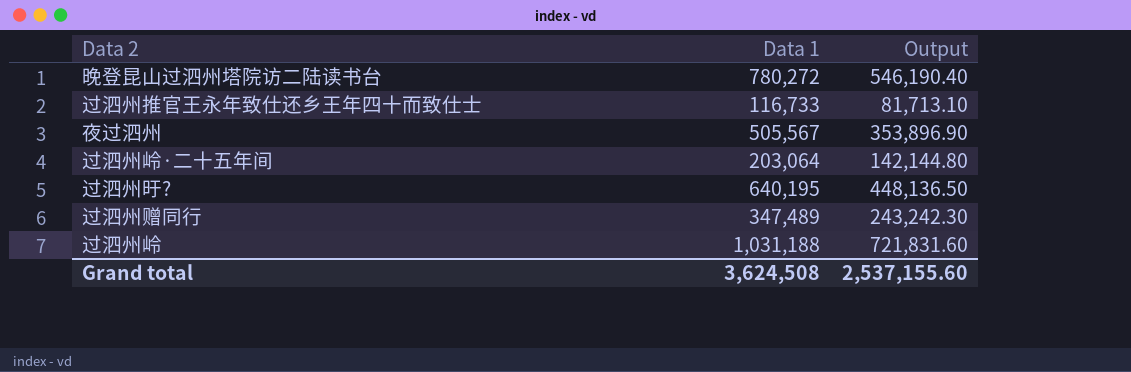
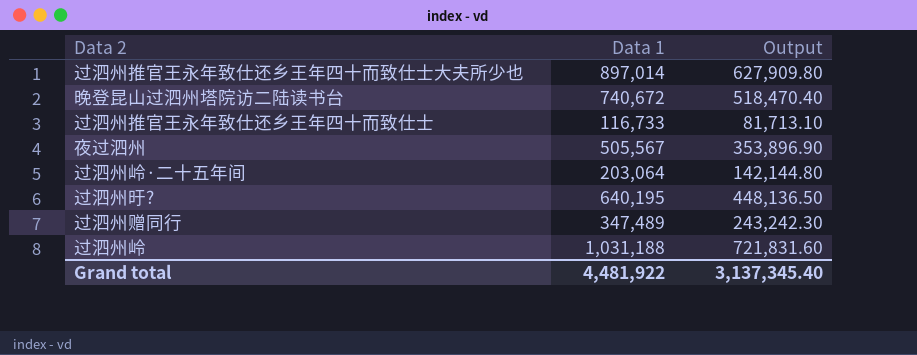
row 过泗州推官王永年致仕还乡王年四十而致仕士大夫所少也: none -> 897,014 | 627,909.80
晚登昆山过泗州塔院访二陆读书台 | Data 1: 780,272 -> 740,672
晚登昆山过泗州塔院访二陆读书台 | Output: 546,190.40 -> 518,470.40
Grand total | Data 1: 3,624,508 -> 4,481,922
Grand total | Output: 2,537,155.60 -> 3,137,345.40

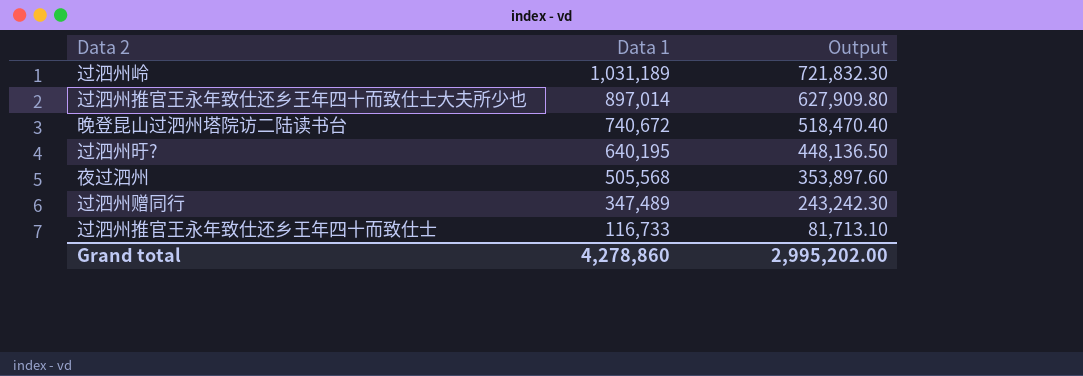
row order: none -> Data 1 descending
row 过泗州岭·二十五年间: 203,064 | 142,144.80 -> none
过泗州岭 | Data 1: 1,031,188 -> 1,031,189
过泗州岭 | Output: 721,831.60 -> 721,832.30
夜过泗州 | Data 1: 505,567 -> 505,568
夜过泗州 | Output: 353,896.90 -> 353,897.60
Grand total | Data 1: 4,481,922 -> 4,278,860
Grand total | Output: 3,137,345.40 -> 2,995,202.00

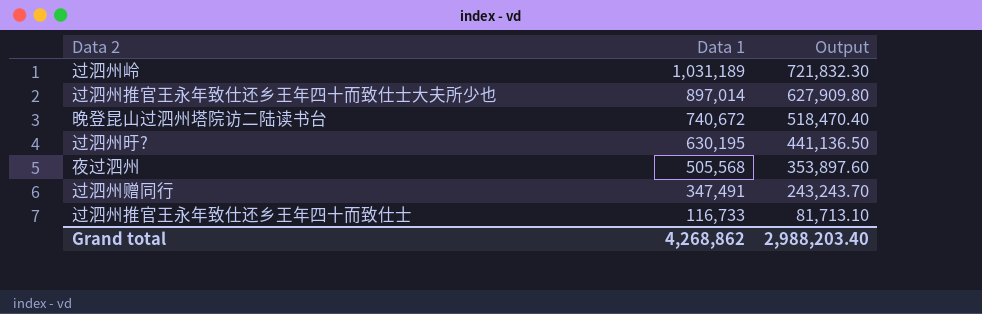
过泗州旴? | Data 1: 640,195 -> 630,195
过泗州旴? | Output: 448,136.50 -> 441,136.50
过泗州赠同行 | Data 1: 347,489 -> 347,491
过泗州赠同行 | Output: 243,242.30 -> 243,243.70
Grand total | Data 1: 4,278,860 -> 4,268,862
Grand total | Output: 2,995,202.00 -> 2,988,203.40

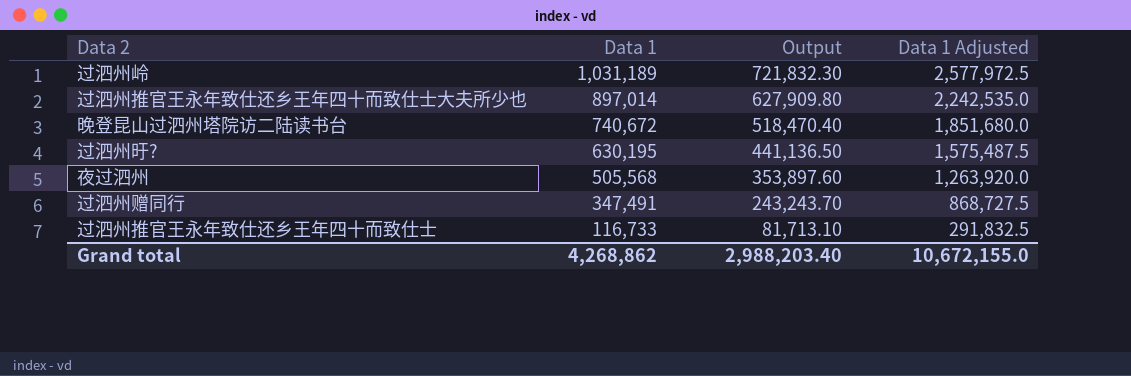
column Data 1 Adjusted | formula: none -> [Data 1] * 2.5

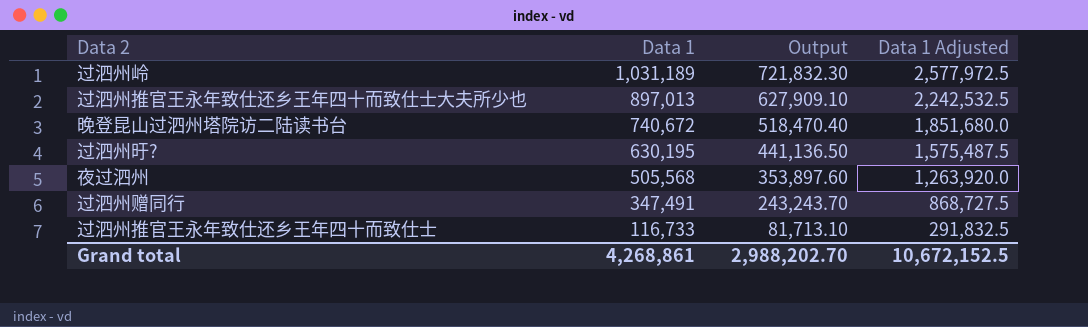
过泗州推官王永年致仕还乡王年四十而致仕士大夫所少也 | Data 1: 897,014 -> 897,013
过泗州推官王永年致仕还乡王年四十而致仕士大夫所少也 | Output: 627,909.80 -> 627,909.10
过泗州推官王永年致仕还乡王年四十而致仕士大夫所少也 | Data 1 Adjusted: 2,242,535.0 -> 2,242,532.5
Grand total | Data 1: 4,268,862 -> 4,268,861
Grand total | Output: 2,988,203.40 -> 2,988,202.70
Grand total | Data 1 Adjusted: 10,672,155.0 -> 10,672,152.5

